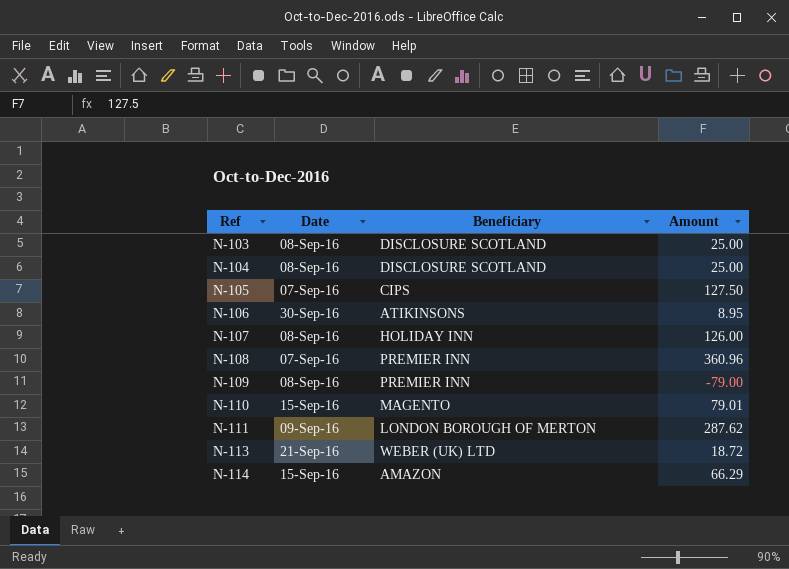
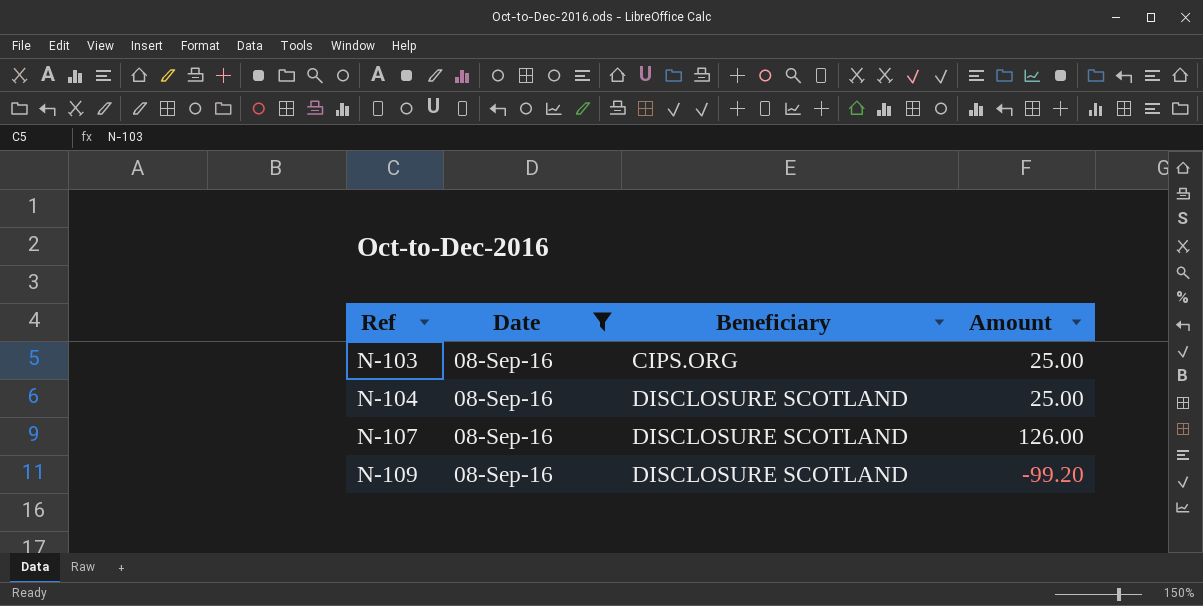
filter: none -> Date = 08-Sep-16
N-103 | Beneficiary: DISCLOSURE SCOTLAND -> CIPS.ORG
N-107 | Beneficiary: HOLIDAY INN -> DISCLOSURE SCOTLAND
N-109 | Beneficiary: PREMIER INN -> DISCLOSURE SCOTLAND
N-109 | Amount: -79.00 -> -99.20

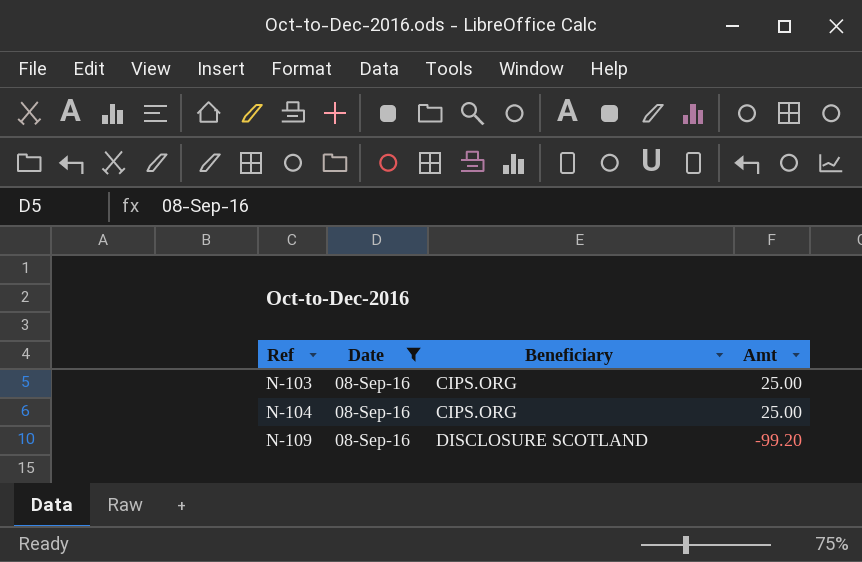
column name: Amount -> Amt
row N-107: 08-Sep-16 | DISCLOSURE SCOTLAND | 126.00 -> none
N-104 | Beneficiary: DISCLOSURE SCOTLAND -> CIPS.ORG

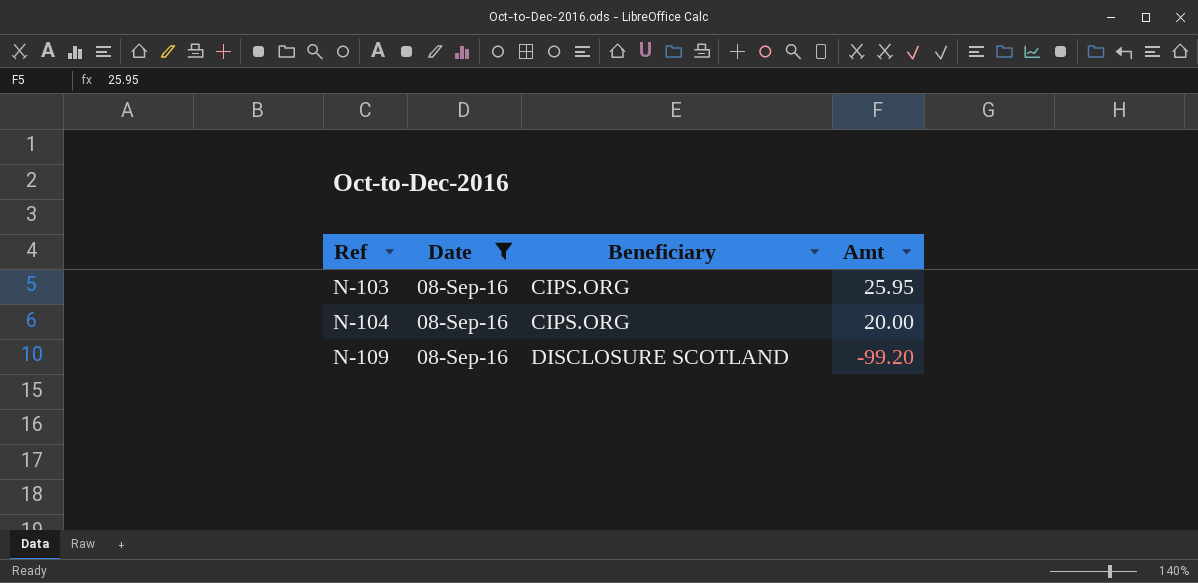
N-103 | Amt: 25.00 -> 25.95
N-104 | Amt: 25.00 -> 20.00

